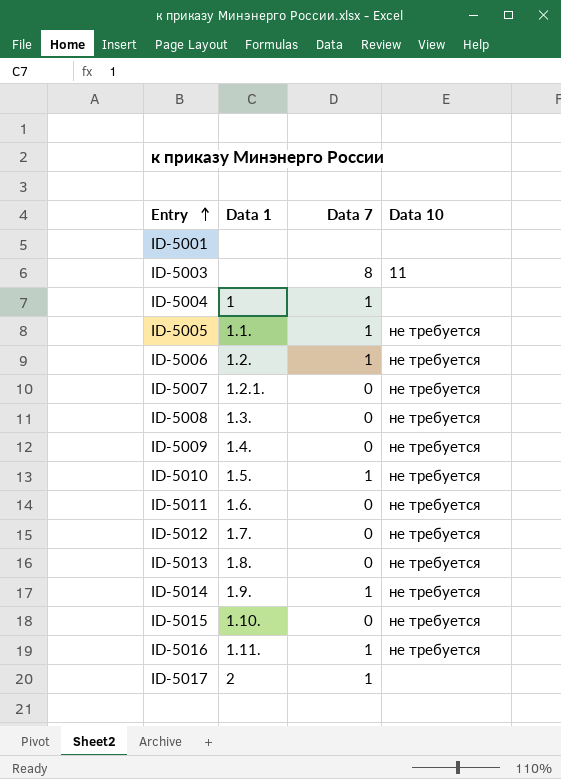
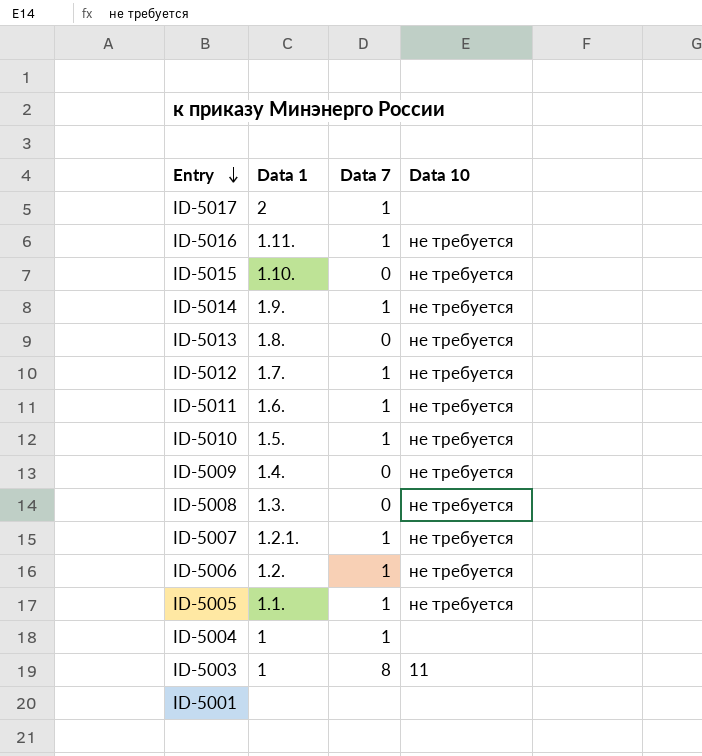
row order: Entry ascending -> Entry descending
ID-5012 | Data 7: 0 -> 1
ID-5011 | Data 7: 0 -> 1
ID-5007 | Data 7: 0 -> 1
ID-5003 | Data 1: none -> 1

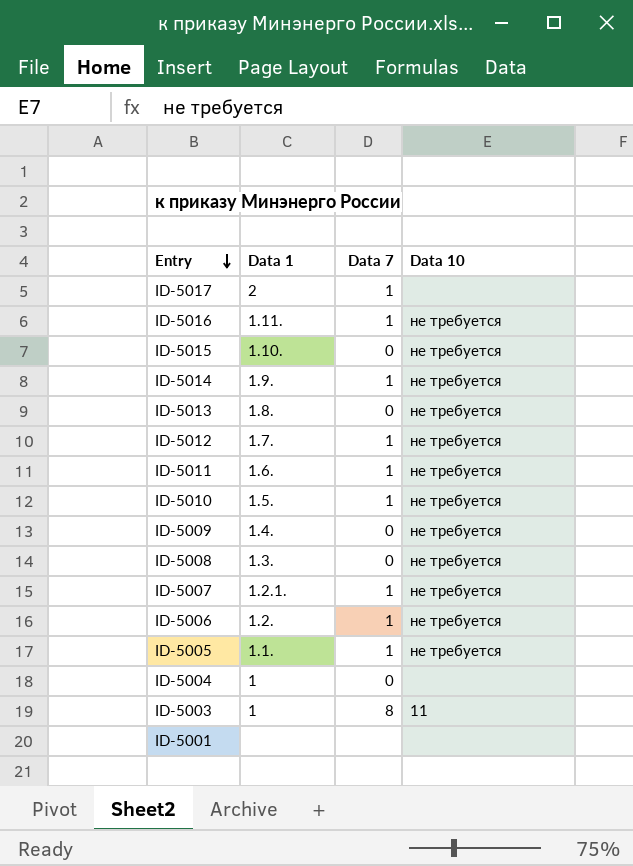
ID-5004 | Data 7: 1 -> 0

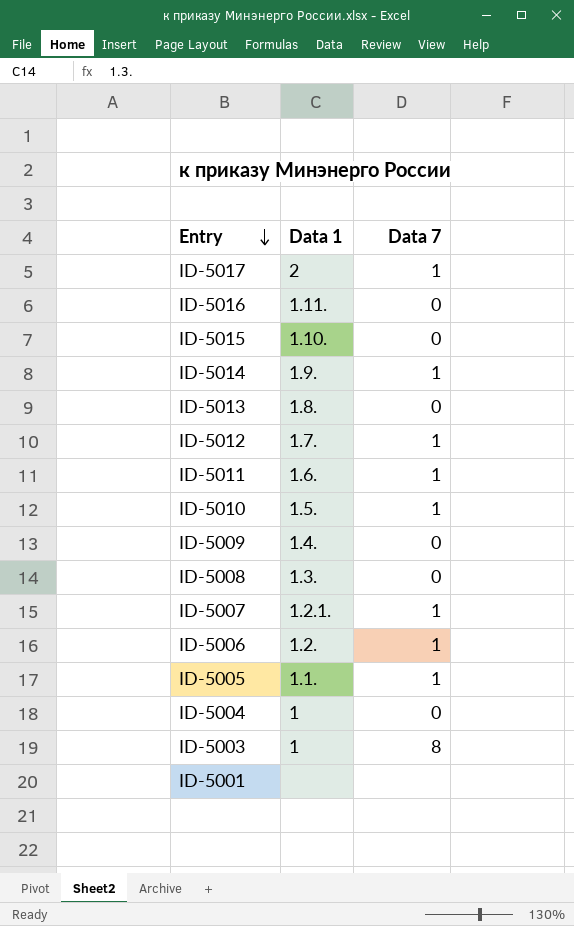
column Data 10 | position: 4 -> none
ID-5016 | Data 7: 1 -> 0

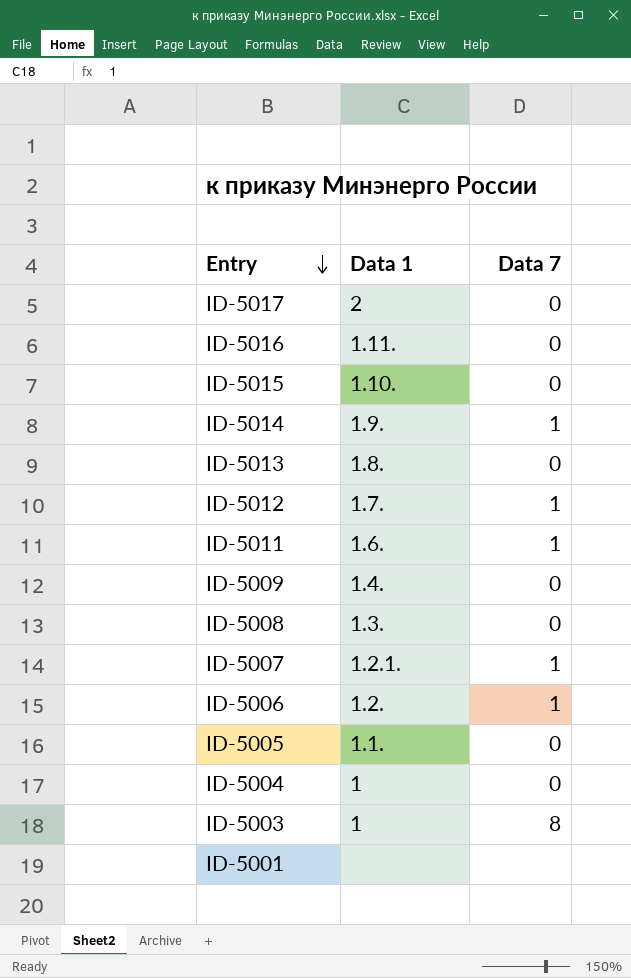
row ID-5010: 1.5. | 1 -> none
ID-5017 | Data 7: 1 -> 0
ID-5005 | Data 7: 1 -> 0

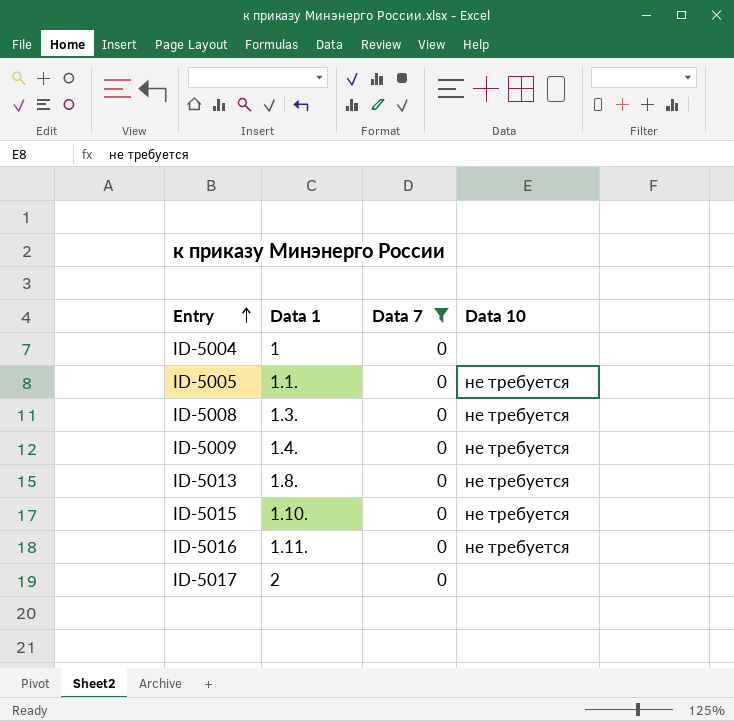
filter: none -> Data 7 = 0
row order: Entry descending -> Entry ascending
column Data 10 | position: none -> 4

